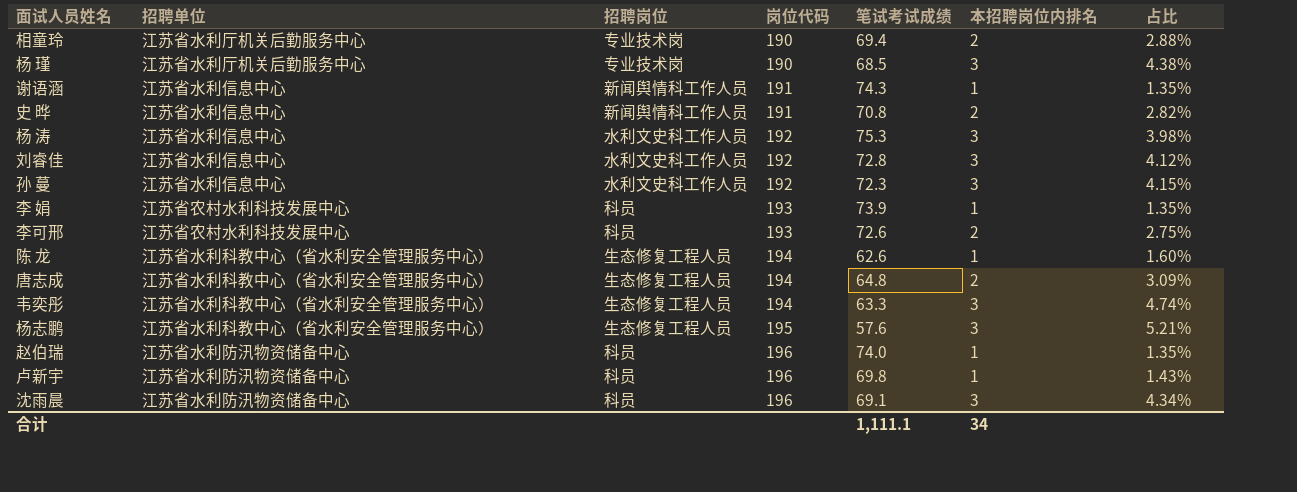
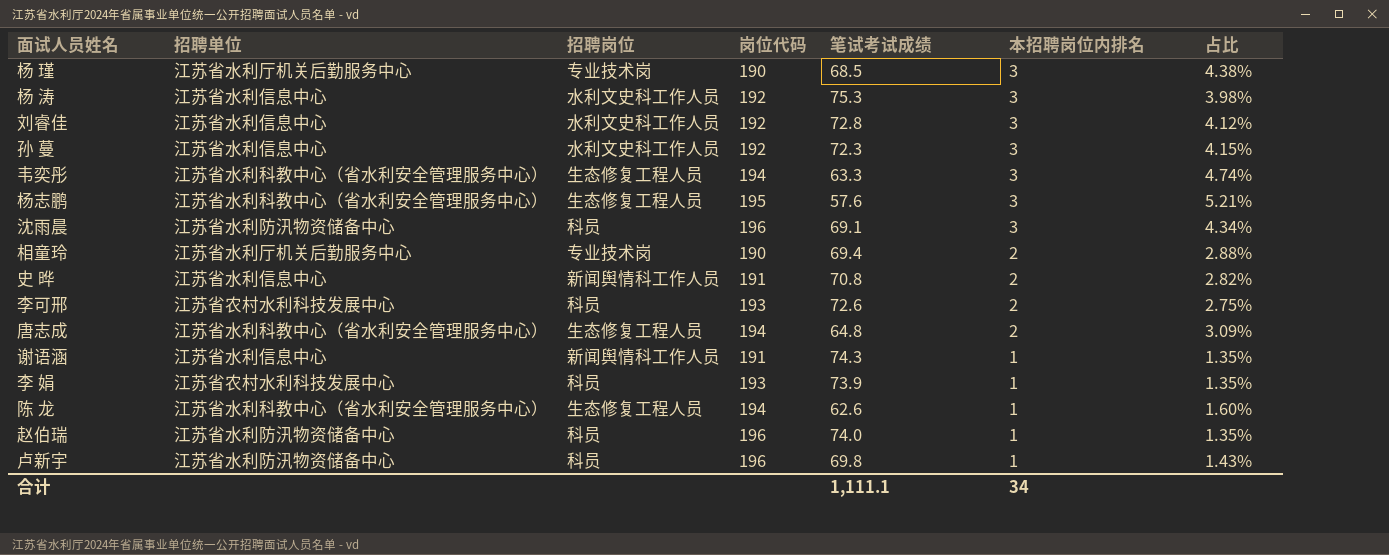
row order: 岗位代码 ascending -> 本招聘岗位内排名 descending

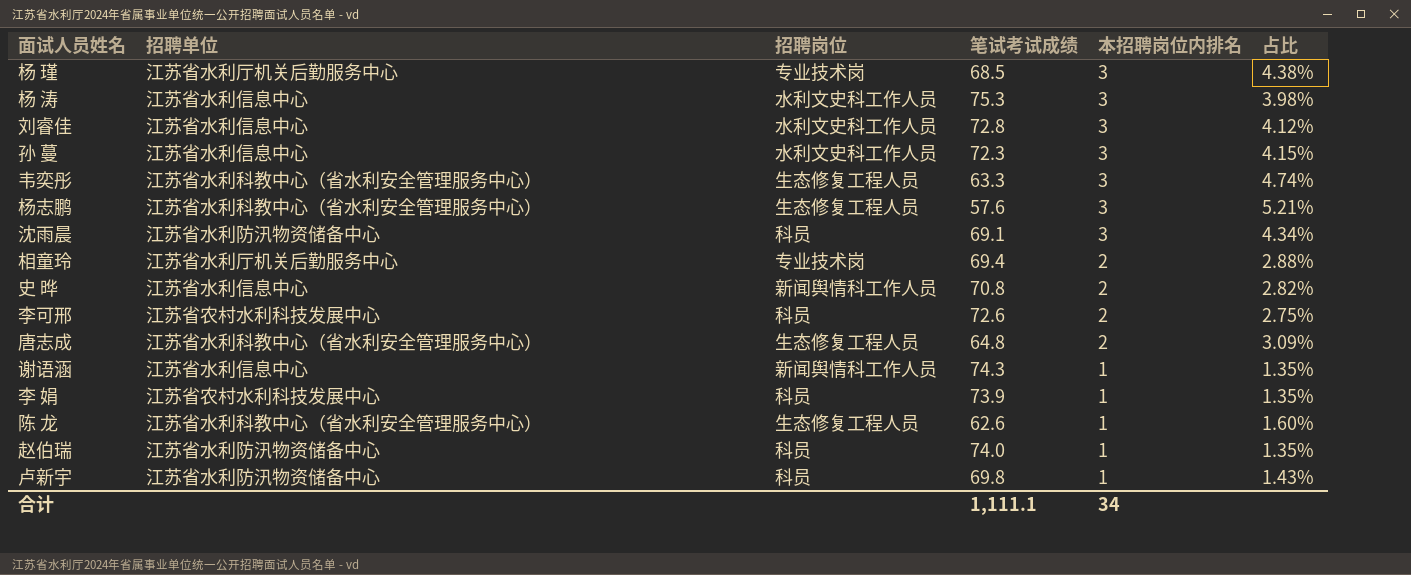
column 岗位代码 | position: 4 -> none

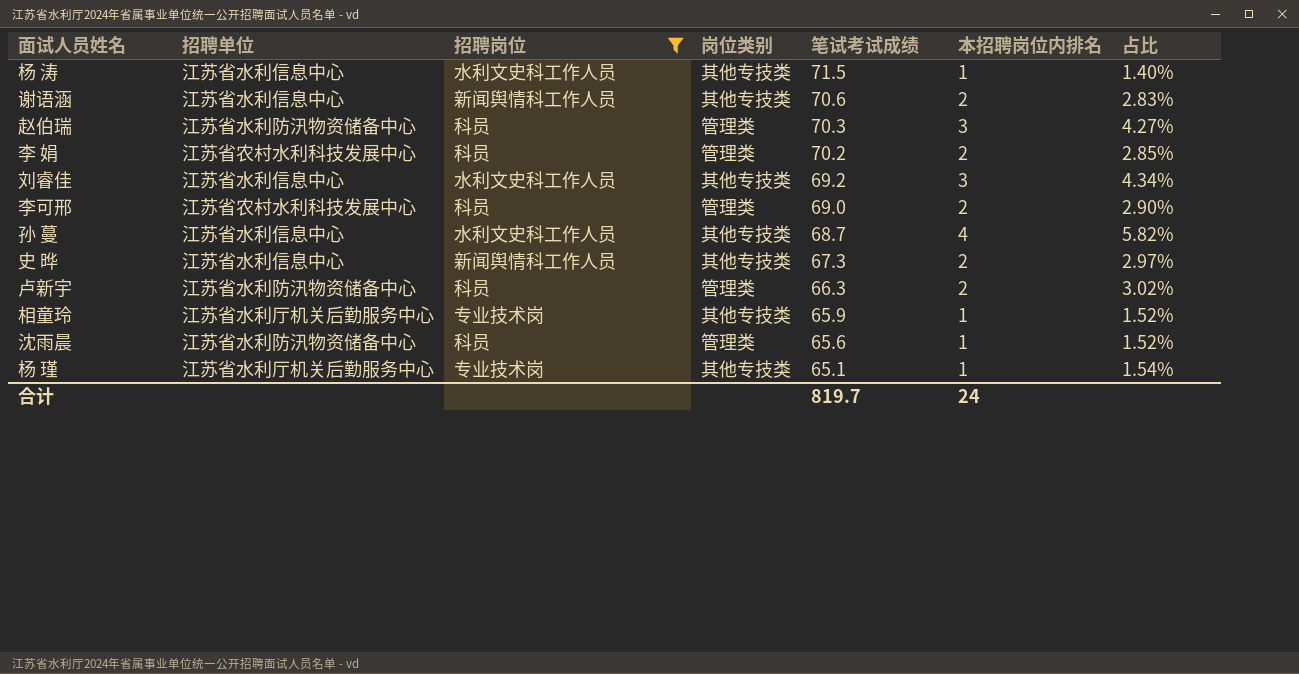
filter: none -> 招聘岗位 != 生态修复工程人员
row order: 本招聘岗位内排名 descending -> 笔试考试成绩 descending
column 岗位类别 | position: none -> 4
杨 涛 | 笔试考试成绩: 75.3 -> 71.5
杨 涛 | 本招聘岗位内排名: 3 -> 1
杨 涛 | 占比: 3.98% -> 1.40%
谢语涵 | 笔试考试成绩: 74.3 -> 70.6
谢语涵 | 本招聘岗位内排名: 1 -> 2
谢语涵 | 占比: 1.35% -> 2.83%
赵伯瑞 | 笔试考试成绩: 74.0 -> 70.3
赵伯瑞 | 本招聘岗位内排名: 1 -> 3
赵伯瑞 | 占比: 1.35% -> 4.27%
李 娟 | 笔试考试成绩: 73.9 -> 70.2
李 娟 | 本招聘岗位内排名: 1 -> 2
李 娟 | 占比: 1.35% -> 2.85%
刘睿佳 | 笔试考试成绩: 72.8 -> 69.2
刘睿佳 | 占比: 4.12% -> 4.34%
李可邢 | 笔试考试成绩: 72.6 -> 69.0
李可邢 | 占比: 2.75% -> 2.90%
孙 蔓 | 笔试考试成绩: 72.3 -> 68.7
孙 蔓 | 本招聘岗位内排名: 3 -> 4
孙 蔓 | 占比: 4.15% -> 5.82%
史 晔 | 笔试考试成绩: 70.8 -> 67.3
史 晔 | 占比: 2.82% -> 2.97%
卢新宇 | 笔试考试成绩: 69.8 -> 66.3
卢新宇 | 本招聘岗位内排名: 1 -> 2
卢新宇 | 占比: 1.43% -> 3.02%
相童玲 | 笔试考试成绩: 69.4 -> 65.9
相童玲 | 本招聘岗位内排名: 2 -> 1
相童玲 | 占比: 2.88% -> 1.52%
沈雨晨 | 笔试考试成绩: 69.1 -> 65.6
沈雨晨 | 本招聘岗位内排名: 3 -> 1
沈雨晨 | 占比: 4.34% -> 1.52%
杨 瑾 | 笔试考试成绩: 68.5 -> 65.1
杨 瑾 | 本招聘岗位内排名: 3 -> 1
杨 瑾 | 占比: 4.38% -> 1.54%
合计 | 笔试考试成绩: 1,111.1 -> 819.7
合计 | 本招聘岗位内排名: 34 -> 24

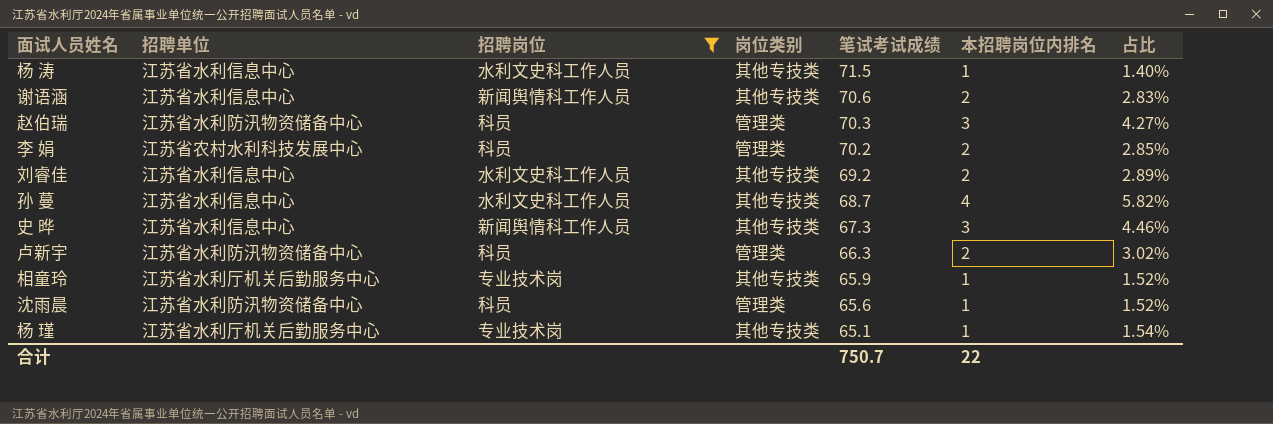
row 李可邢: 江苏省农村水利科技发展中心 | 科员 | 管理类 | 69.0 | 2 | 2.90% -> none
刘睿佳 | 本招聘岗位内排名: 3 -> 2
刘睿佳 | 占比: 4.34% -> 2.89%
史 晔 | 本招聘岗位内排名: 2 -> 3
史 晔 | 占比: 2.97% -> 4.46%
合计 | 笔试考试成绩: 819.7 -> 750.7
合计 | 本招聘岗位内排名: 24 -> 22

